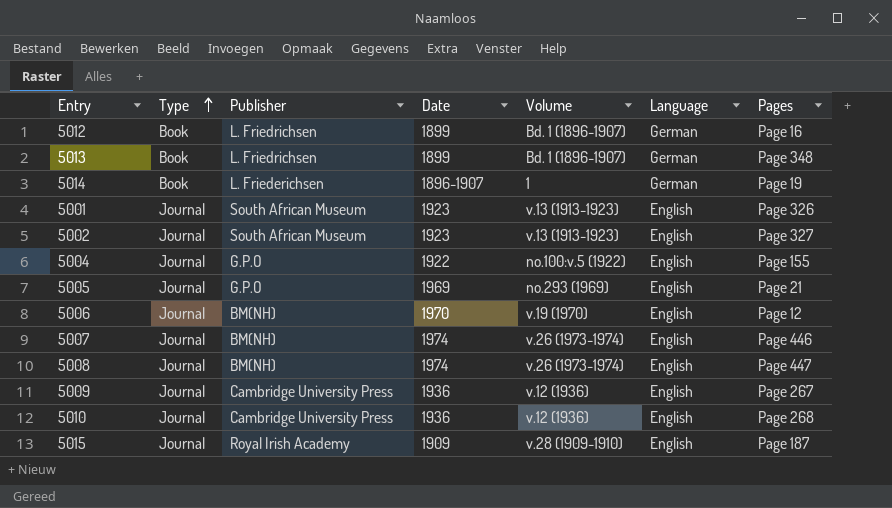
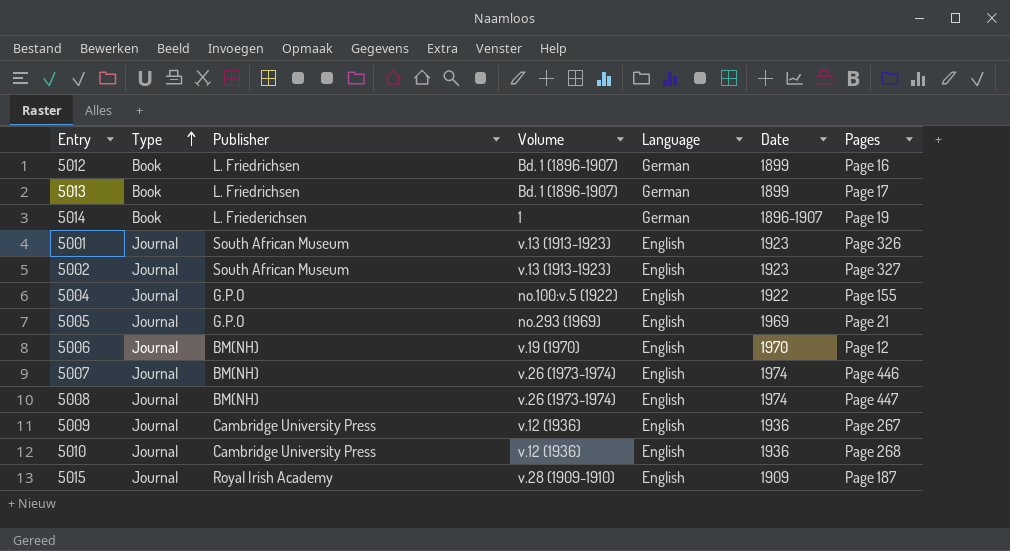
column Date | position: 4 -> 6
5013 | Pages: Page 348 -> Page 17

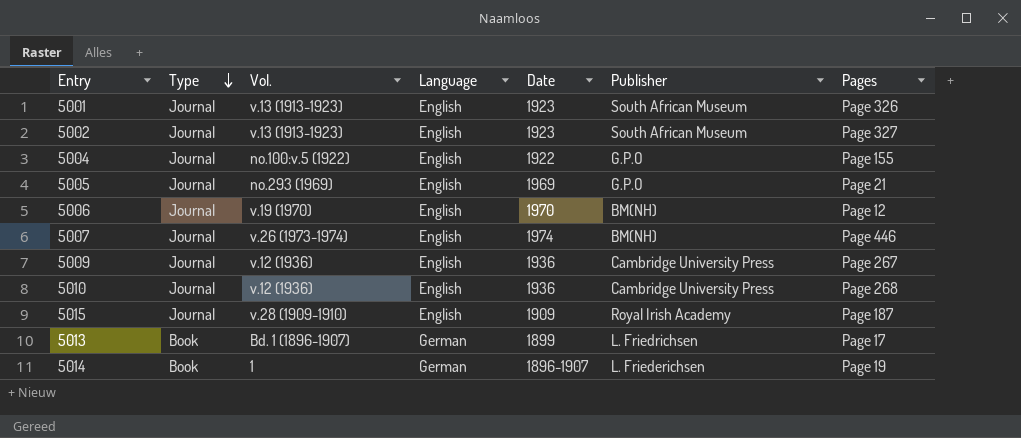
row order: Type ascending -> Type descending
column name: Volume -> Vol.
column Publisher | position: 3 -> 6
row 5012: Book | L. Friedrichsen | Bd. 1 (1896-1907) | German | 1899 | Page 16 -> none
row 5008: Journal | BM(NH) | v.26 (1973-1974) | English | 1974 | Page 447 -> none

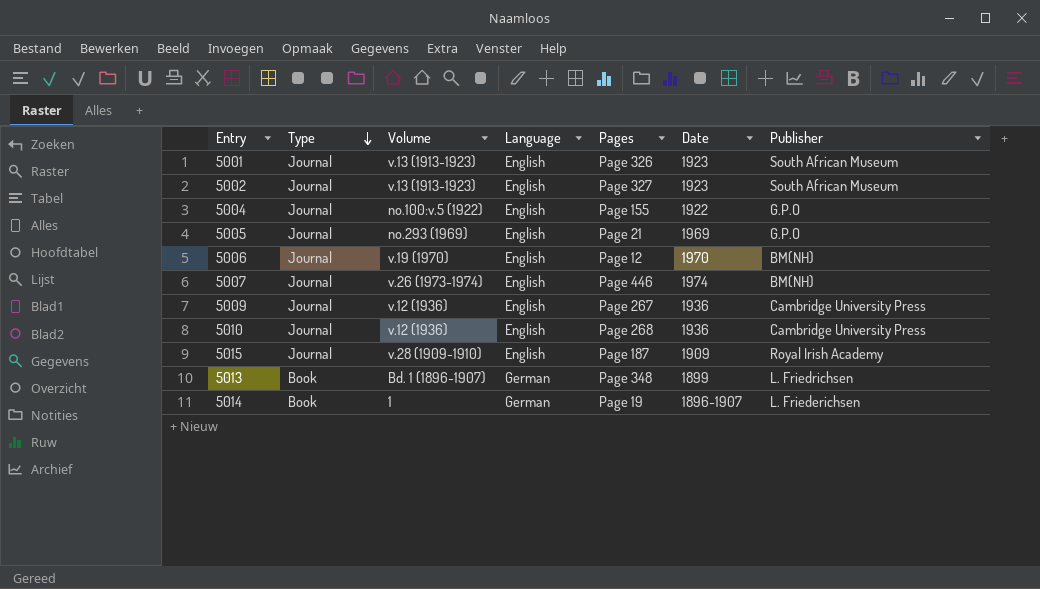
column name: Vol. -> Volume
column Pages | position: 7 -> 5
5013 | Pages: Page 17 -> Page 348

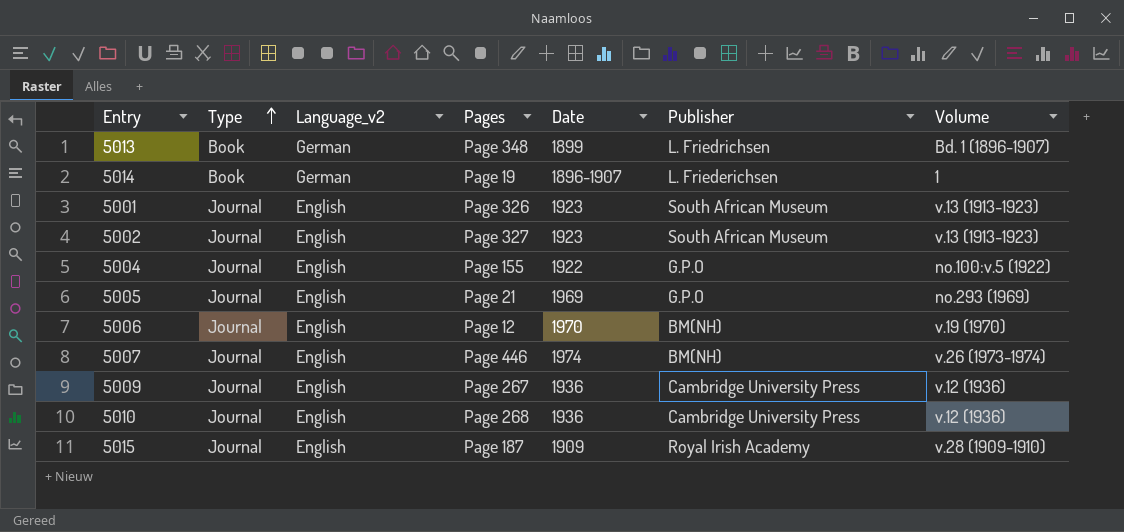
row order: Type descending -> Type ascending
column name: Language -> Language_v2
column Volume | position: 3 -> 7

